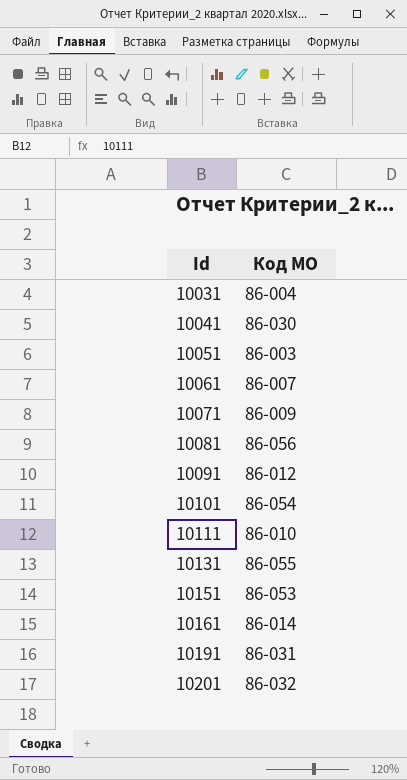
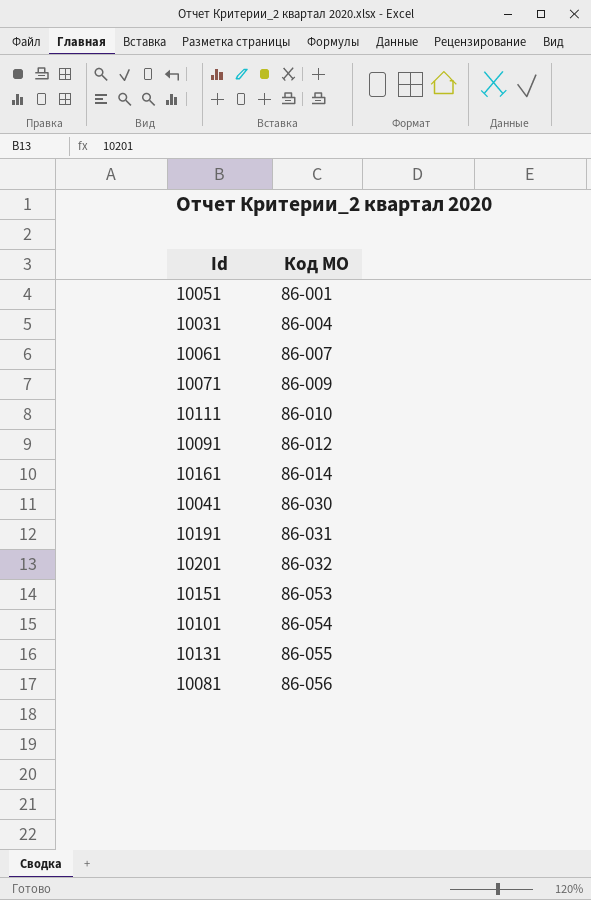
row order: Id ascending -> Код МО ascending
10051 | Код МО: 86-003 -> 86-001

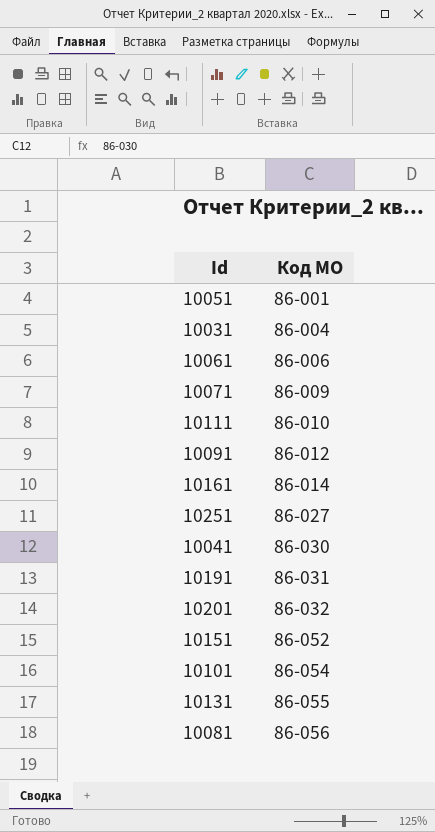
10061 | Код МО: 86-007 -> 86-006
row 10251: none -> 86-027
10151 | Код МО: 86-053 -> 86-052

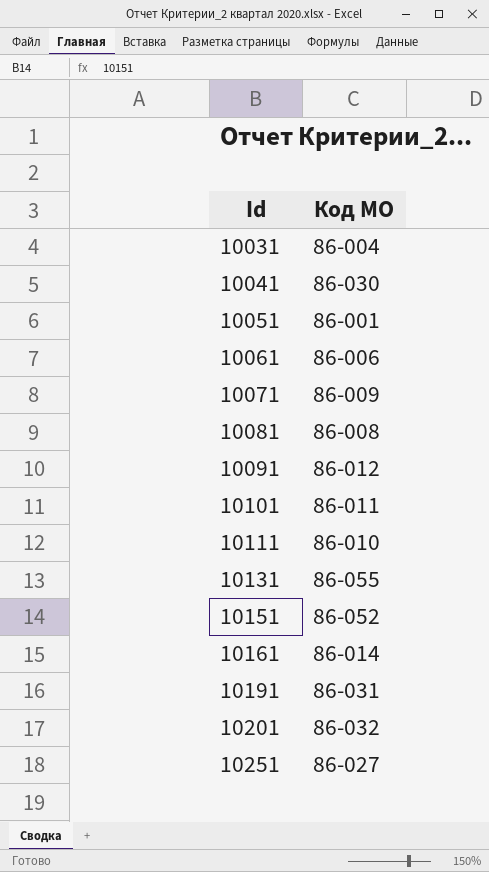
row order: Код МО ascending -> Id ascending
10081 | Код МО: 86-056 -> 86-008
10101 | Код МО: 86-054 -> 86-011

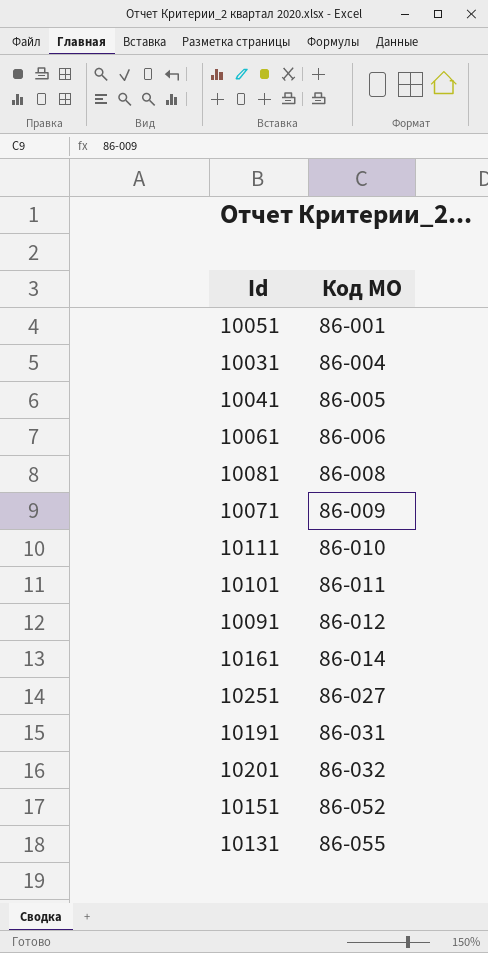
row order: Id ascending -> Код МО ascending
10041 | Код МО: 86-030 -> 86-005

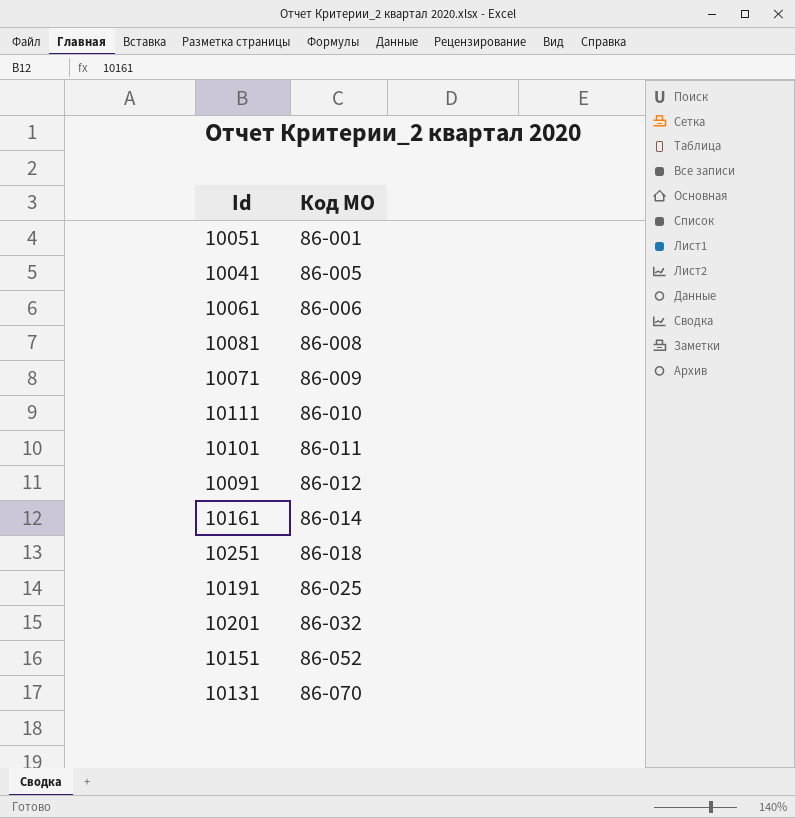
row 10031: 86-004 -> none
10251 | Код МО: 86-027 -> 86-018
10191 | Код МО: 86-031 -> 86-025
10131 | Код МО: 86-055 -> 86-070

